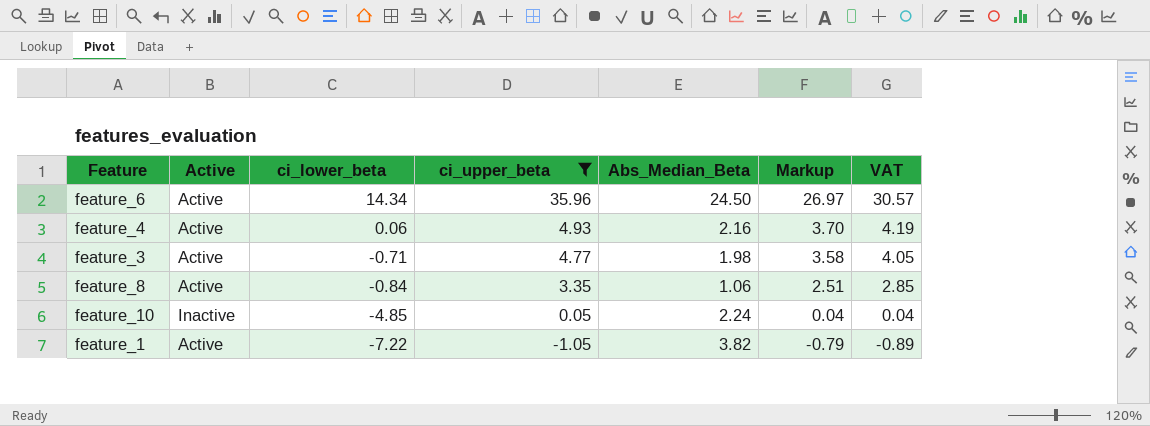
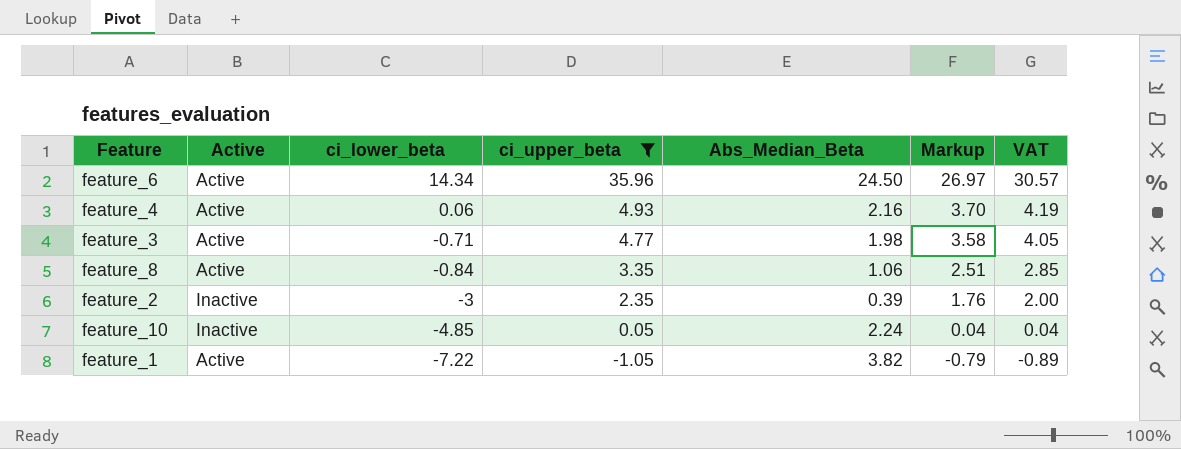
row feature_2: none -> Inactive | -3 | 2.35 | 0.39 | 1.76 | 2.00

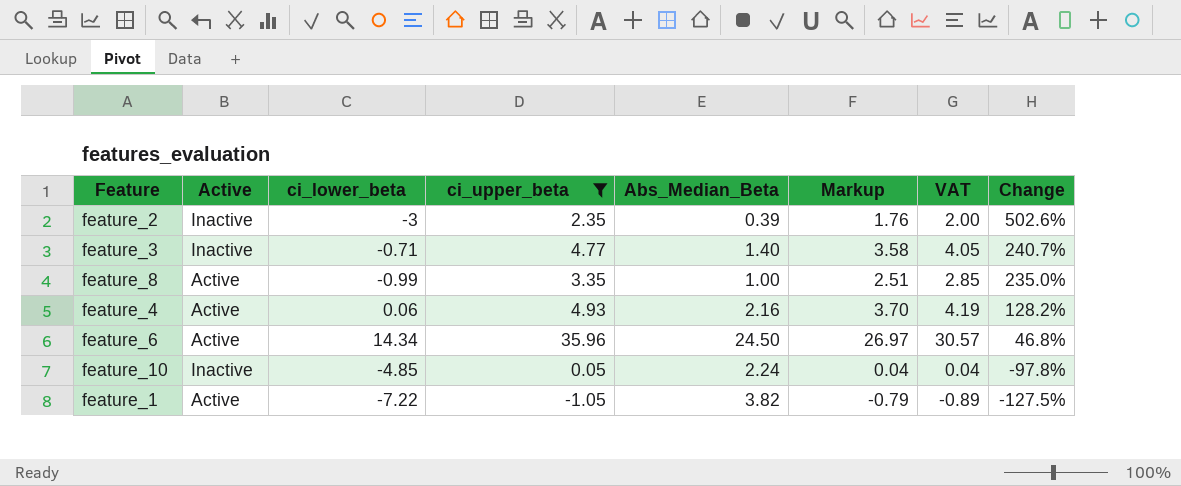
row order: ci_lower_beta descending -> Change descending
column Change | formula: none -> ([ci_upper_beta] - [Abs_Median_Beta]) / [Abs_Median_Beta]
feature_3 | Active: Active -> Inactive
feature_3 | Abs_Median_Beta: 1.98 -> 1.40
feature_8 | ci_lower_beta: -0.84 -> -0.99
feature_8 | Abs_Median_Beta: 1.06 -> 1.00

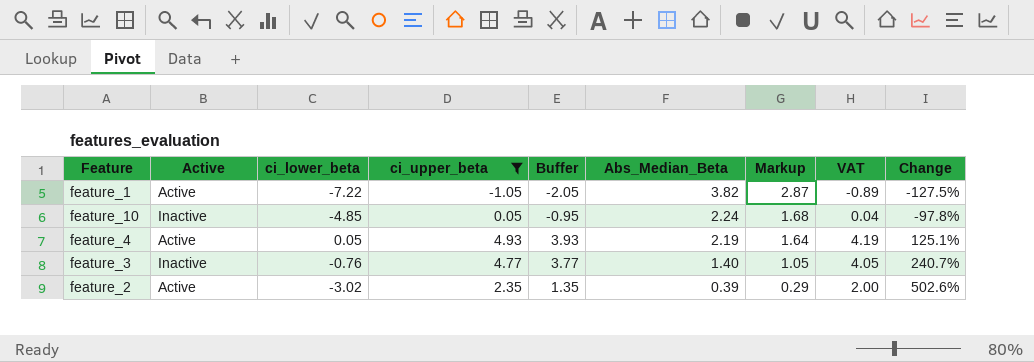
row order: Change descending -> Abs_Median_Beta descending
column Buffer | formula: none -> [ci_upper_beta] - 1
column Markup | formula: [ci_upper_beta] * 0.75 -> [Abs_Median_Beta] * 0.75
row feature_8: Active | -0.99 | 3.35 | 1.00 | 2.51 | 2.85 | 235.0% -> none
row feature_6: Active | 14.34 | 35.96 | 24.50 | 26.97 | 30.57 | 46.8% -> none
feature_4 | ci_lower_beta: 0.06 -> 0.05
feature_4 | Abs_Median_Beta: 2.16 -> 2.19
feature_4 | Change: 128.2% -> 125.1%
feature_3 | ci_lower_beta: -0.71 -> -0.76
feature_2 | Active: Inactive -> Active
feature_2 | ci_lower_beta: -3 -> -3.02

